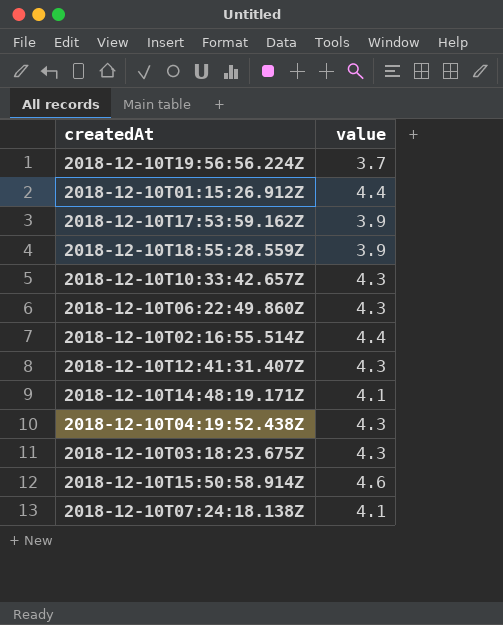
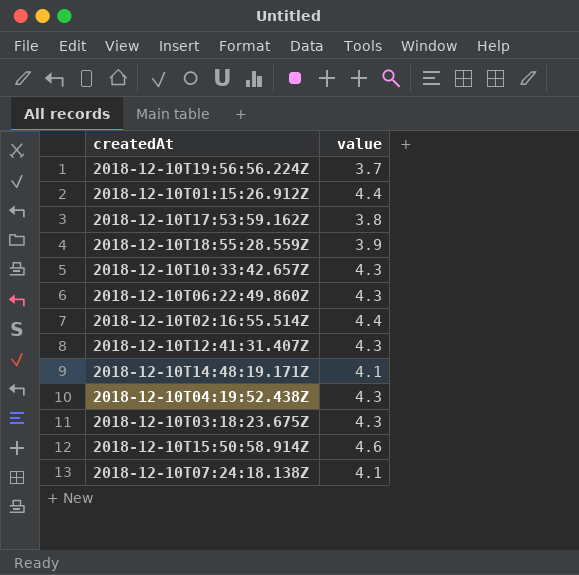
2018-12-10T17:53:59.162Z | value: 3.9 -> 3.8

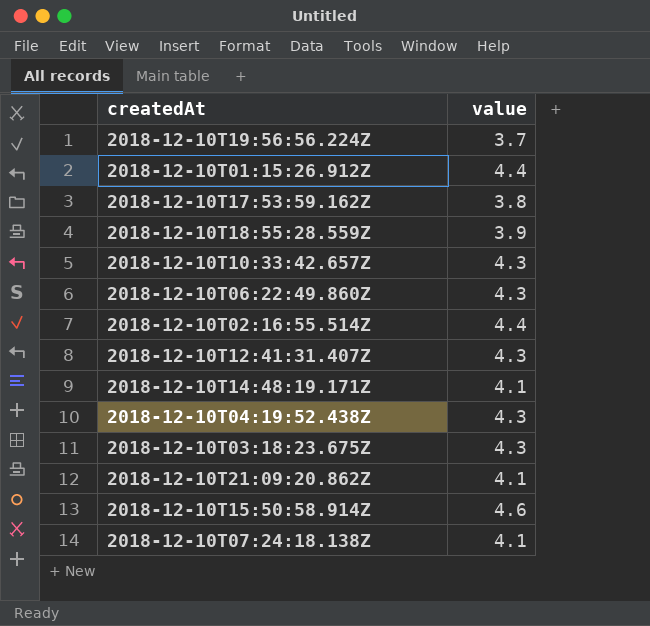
row 2018-12-10T21:09:20.862Z: none -> 4.1

